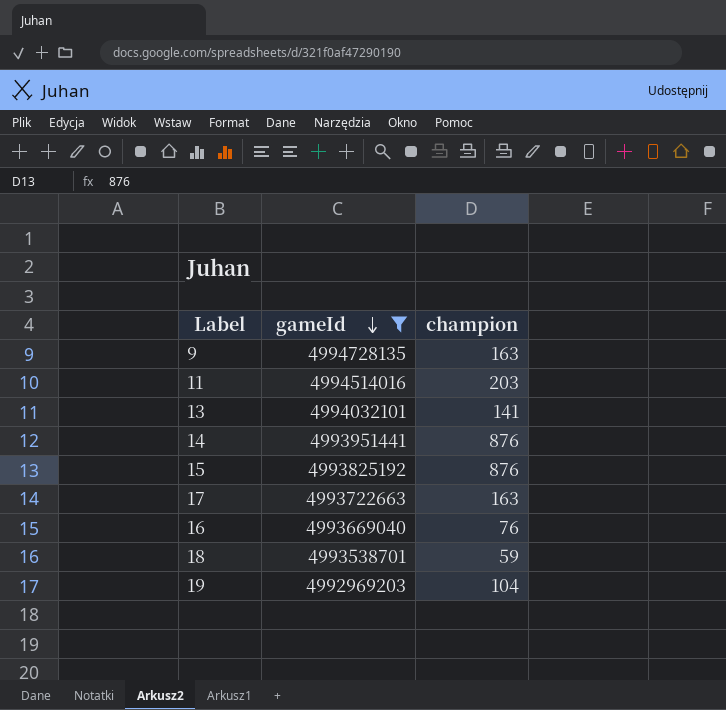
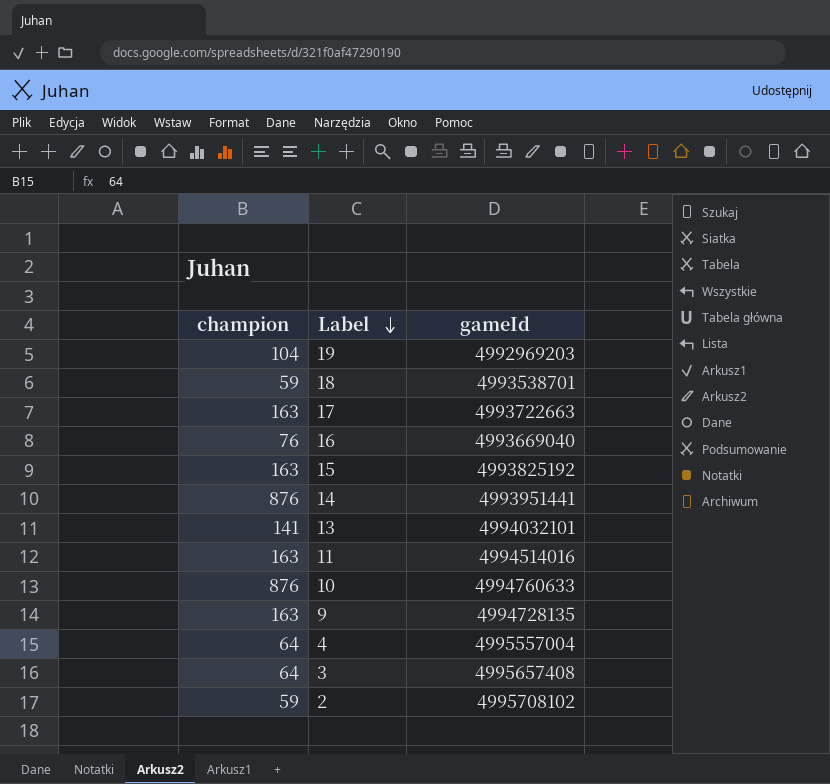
filter: gameId <= 4994728135 -> none
row order: gameId descending -> Label descending
column champion | position: 3 -> 1
15 | champion: 876 -> 163
11 | champion: 203 -> 163

